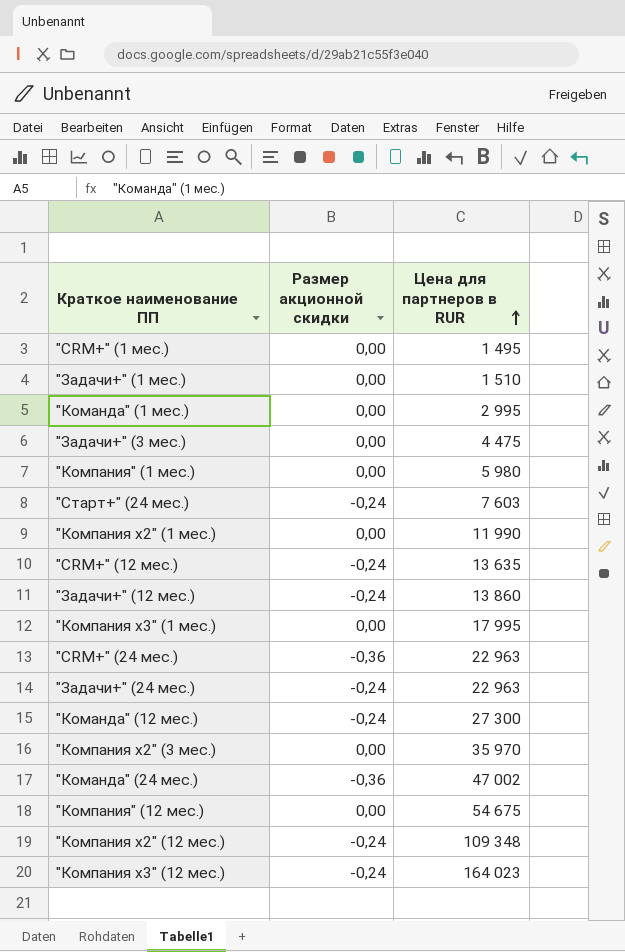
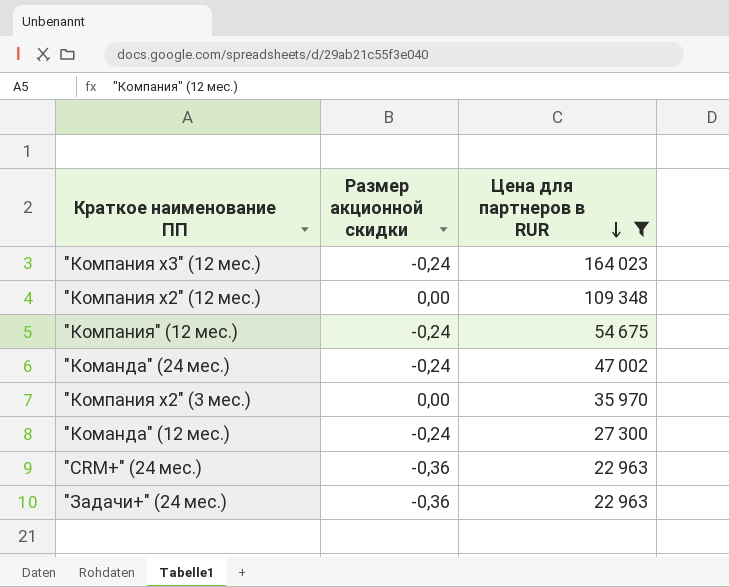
filter: none -> Цена для партнеров в RUR >= 22 963
row order: Цена для партнеров в RUR ascending -> Цена для партнеров в RUR descending
"Компания х2" (12 мес.) | Размер акционной скидки: -0,24 -> 0,00
"Компания" (12 мес.) | Размер акционной скидки: 0,00 -> -0,24
"Команда" (24 мес.) | Размер акционной скидки: -0,36 -> -0,24
"Задачи+" (24 мес.) | Размер акционной скидки: -0,24 -> -0,36

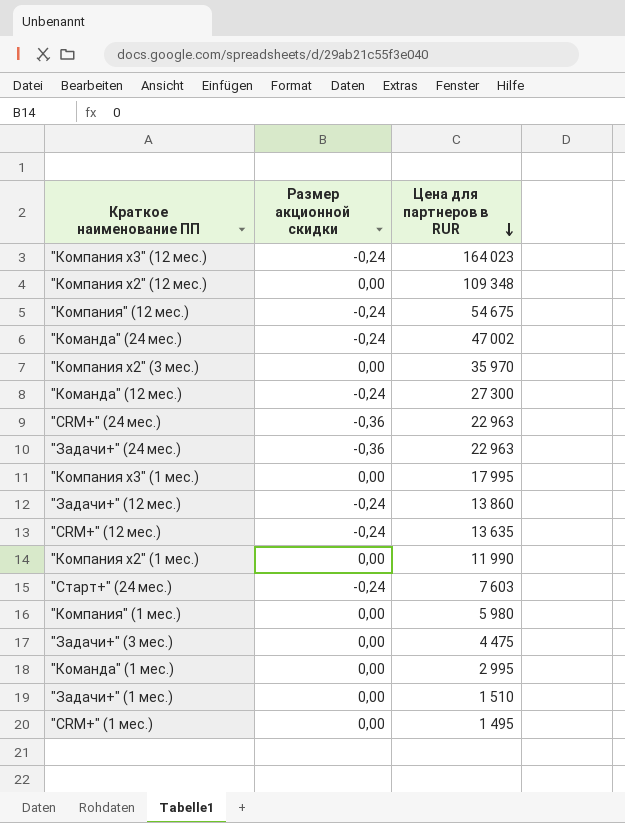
filter: Цена для партнеров в RUR >= 22 963 -> none

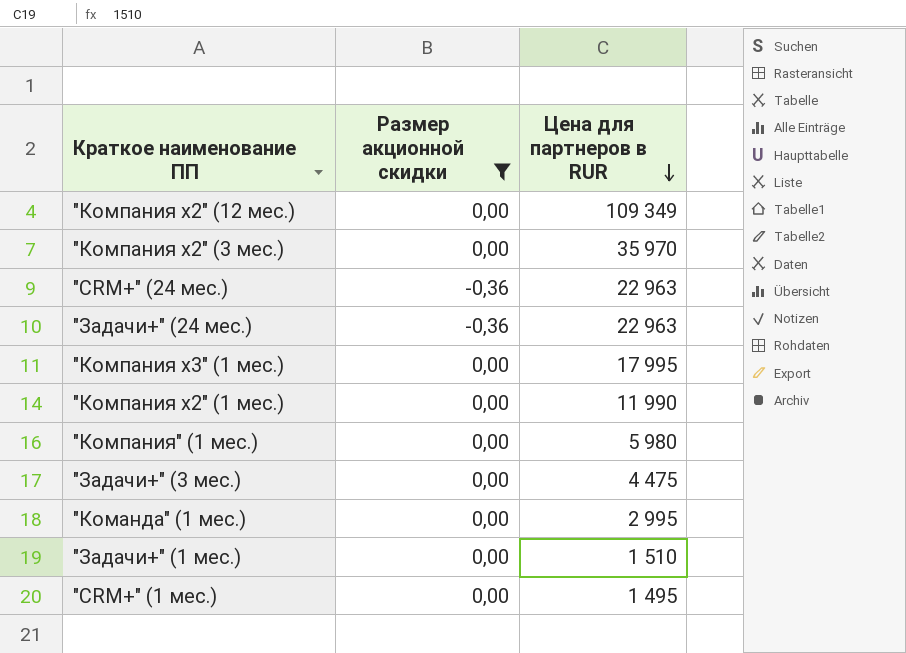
filter: none -> Размер акционной скидки != -0,24
"Компания х2" (12 мес.) | Цена для партнеров в RUR: 109 348 -> 109 349

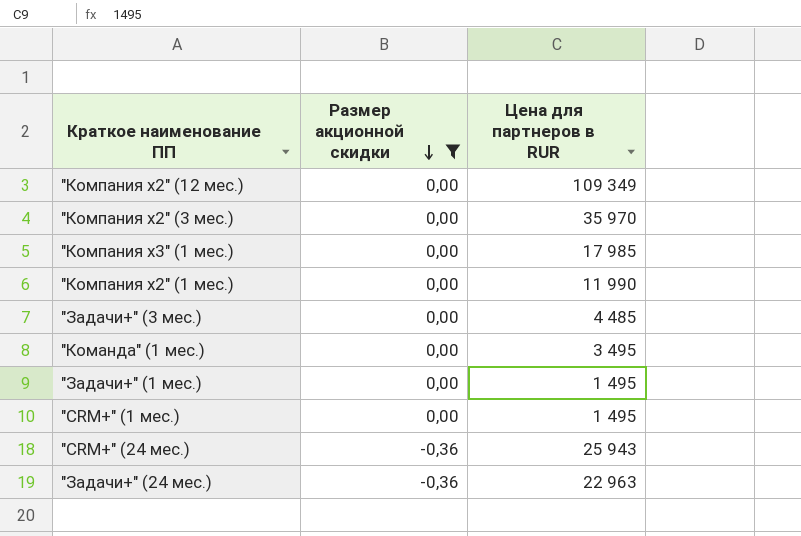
row order: Цена для партнеров в RUR descending -> Размер акционной скидки descending
row "Компания" (1 мес.): 0,00 | 5 980 -> none
"Компания х3" (1 мес.) | Цена для партнеров в RUR: 17 995 -> 17 985
"Задачи+" (3 мес.) | Цена для партнеров в RUR: 4 475 -> 4 485
"Команда" (1 мес.) | Цена для партнеров в RUR: 2 995 -> 3 495
"Задачи+" (1 мес.) | Цена для партнеров в RUR: 1 510 -> 1 495
"CRM+" (24 мес.) | Цена для партнеров в RUR: 22 963 -> 25 943

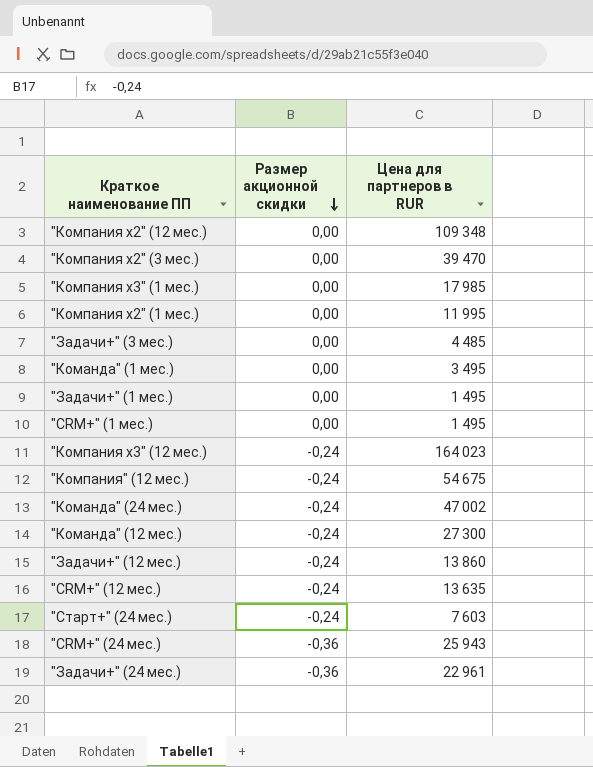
filter: Размер акционной скидки != -0,24 -> none
"Компания х2" (12 мес.) | Цена для партнеров в RUR: 109 349 -> 109 348
"Компания х2" (3 мес.) | Цена для партнеров в RUR: 35 970 -> 39 470
"Компания х2" (1 мес.) | Цена для партнеров в RUR: 11 990 -> 11 995
"Задачи+" (24 мес.) | Цена для партнеров в RUR: 22 963 -> 22 961

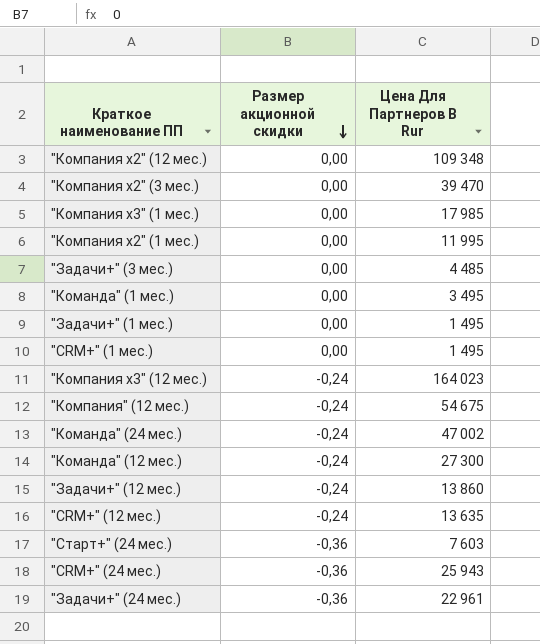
column name: Цена для партнеров в RUR -> Цена Для Партнеров В Rur
"Старт+" (24 мес.) | Размер акционной скидки: -0,24 -> -0,36

